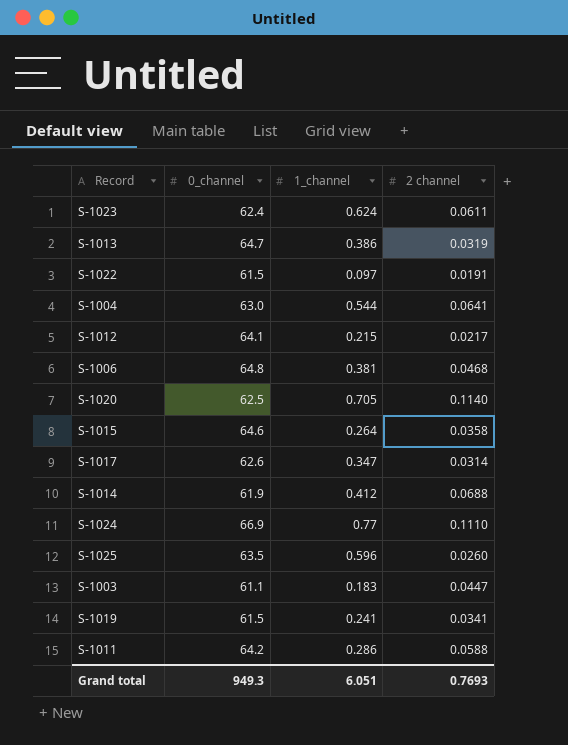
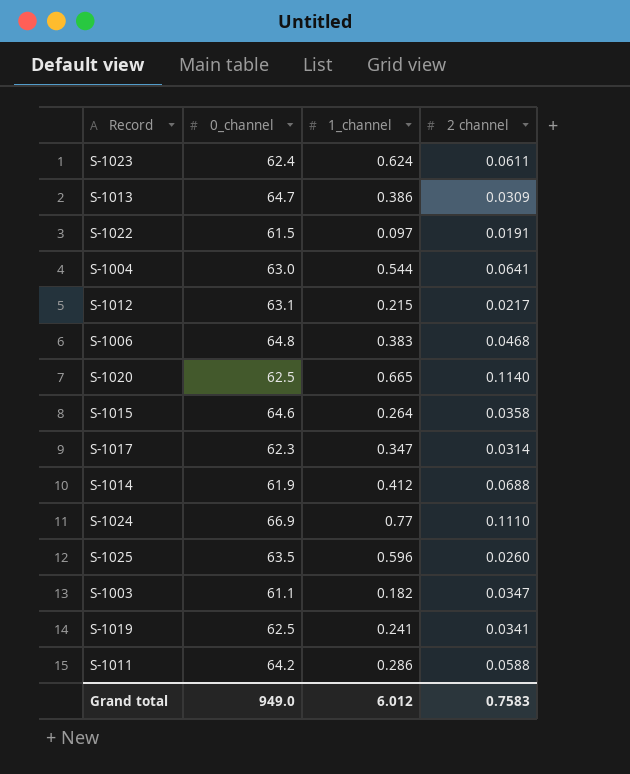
S-1013 | 2 channel: 0.0319 -> 0.0309
S-1012 | 0_channel: 64.1 -> 63.1
S-1006 | 1_channel: 0.381 -> 0.383
S-1020 | 1_channel: 0.705 -> 0.665
S-1017 | 0_channel: 62.6 -> 62.3
S-1003 | 1_channel: 0.183 -> 0.182
S-1003 | 2 channel: 0.0447 -> 0.0347
S-1019 | 0_channel: 61.5 -> 62.5
Grand total | 0_channel: 949.3 -> 949.0
Grand total | 1_channel: 6.051 -> 6.012
Grand total | 2 channel: 0.7693 -> 0.7583

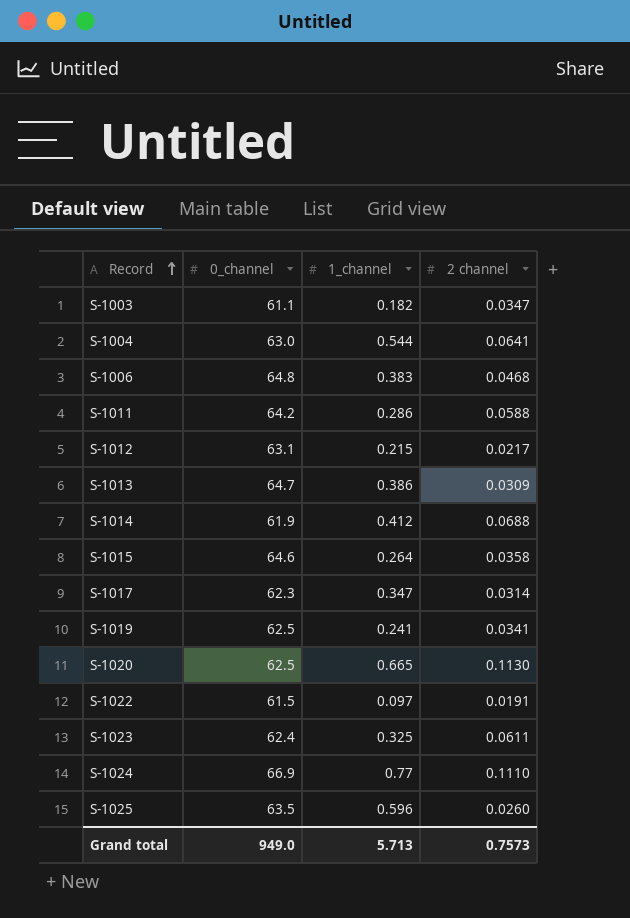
row order: none -> Record ascending
S-1020 | 2 channel: 0.1140 -> 0.1130
S-1023 | 1_channel: 0.624 -> 0.325
Grand total | 1_channel: 6.012 -> 5.713
Grand total | 2 channel: 0.7583 -> 0.7573

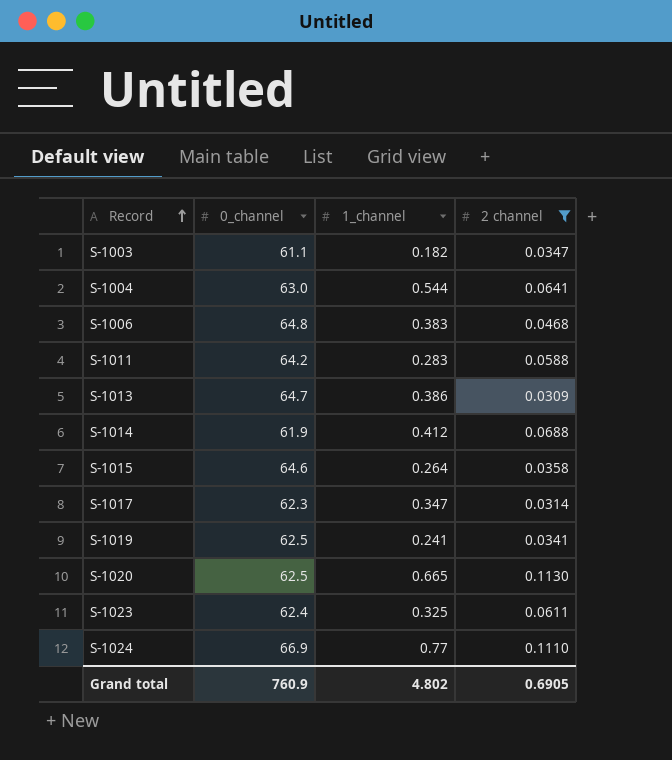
filter: none -> 2 channel >= 0.0309
S-1011 | 1_channel: 0.286 -> 0.283
Grand total | 0_channel: 949.0 -> 760.9
Grand total | 1_channel: 5.713 -> 4.802
Grand total | 2 channel: 0.7573 -> 0.6905

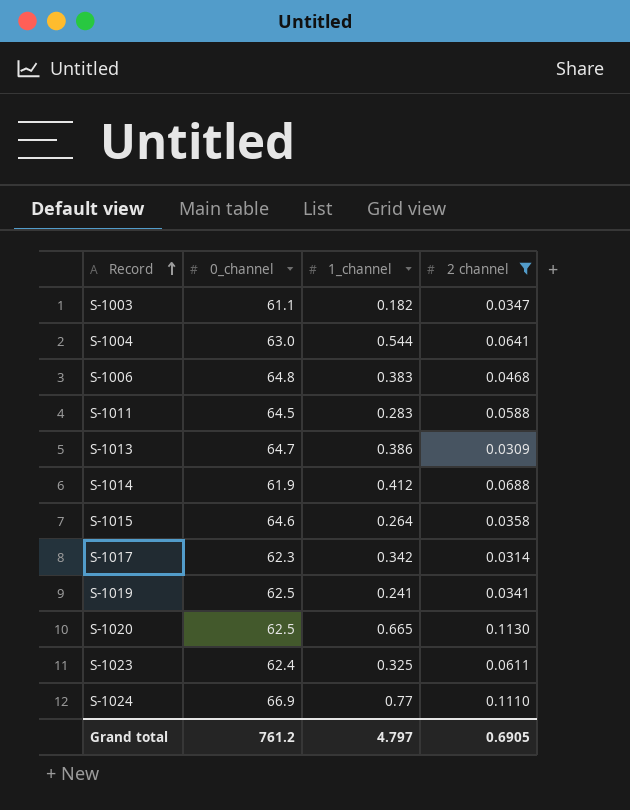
S-1011 | 0_channel: 64.2 -> 64.5
S-1017 | 1_channel: 0.347 -> 0.342
Grand total | 0_channel: 760.9 -> 761.2
Grand total | 1_channel: 4.802 -> 4.797

